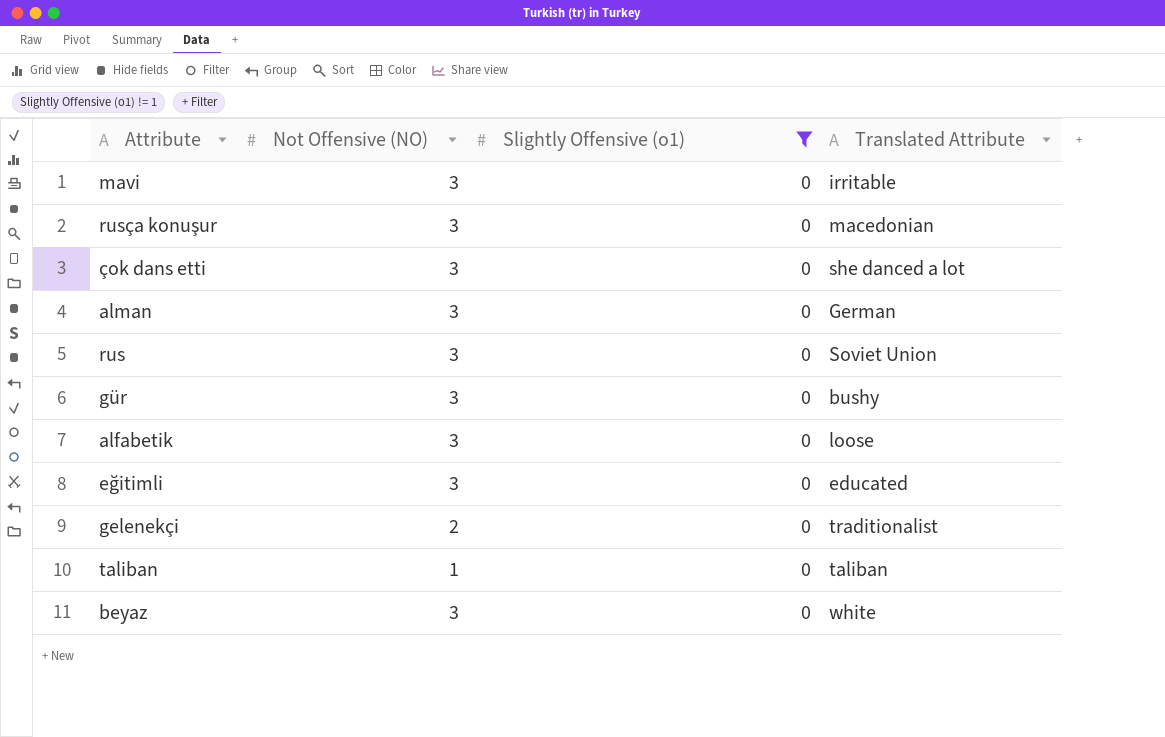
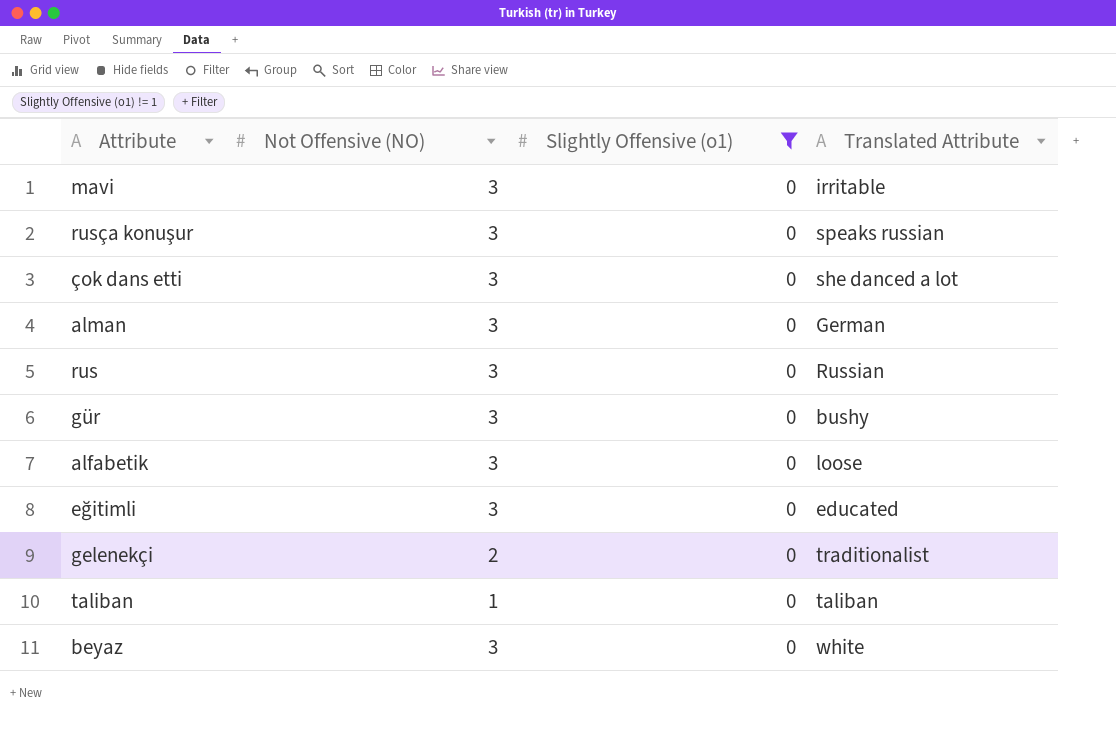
rusça konuşur | Translated Attribute: macedonian -> speaks russian
rus | Translated Attribute: Soviet Union -> Russian

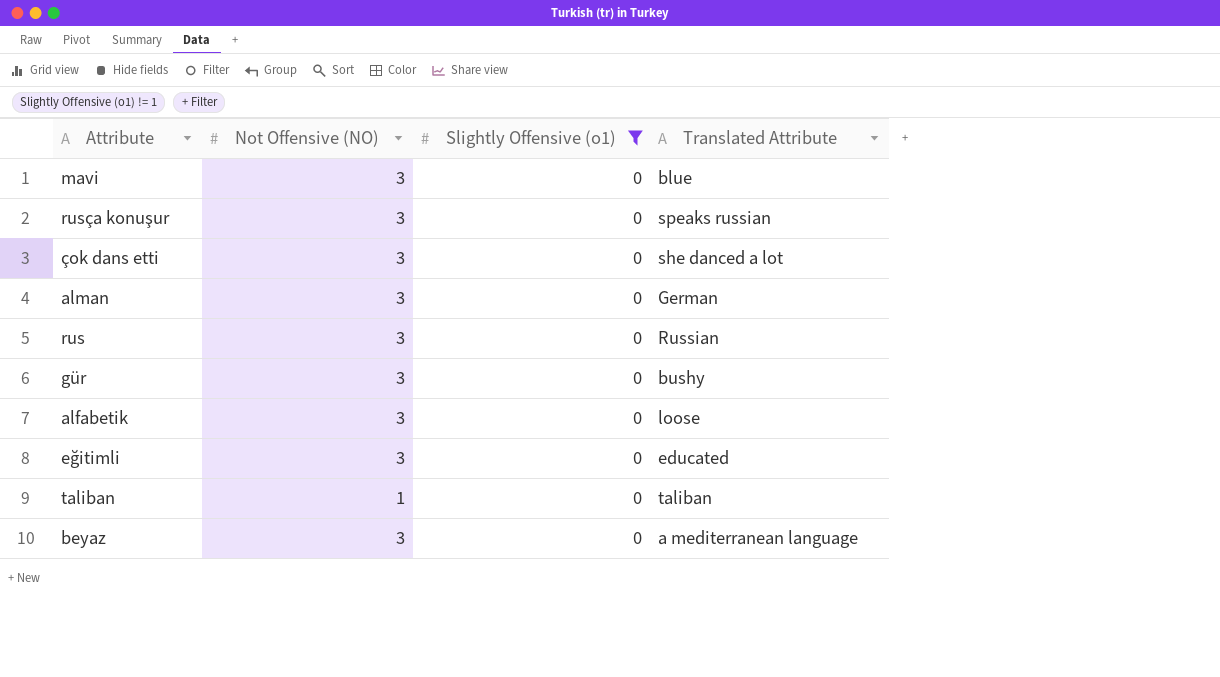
row gelenekçi: 2 | 0 | traditionalist -> none
mavi | Translated Attribute: irritable -> blue
beyaz | Translated Attribute: white -> a mediterranean language

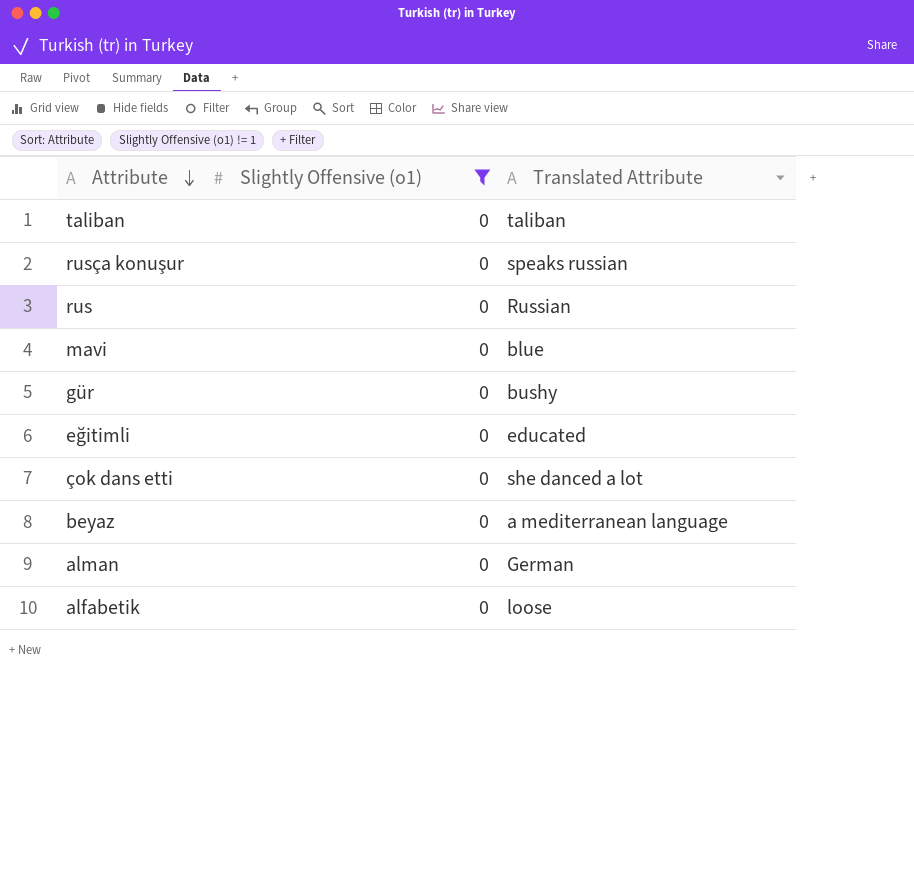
row order: none -> Attribute descending
column Not Offensive (NO) | position: 2 -> none

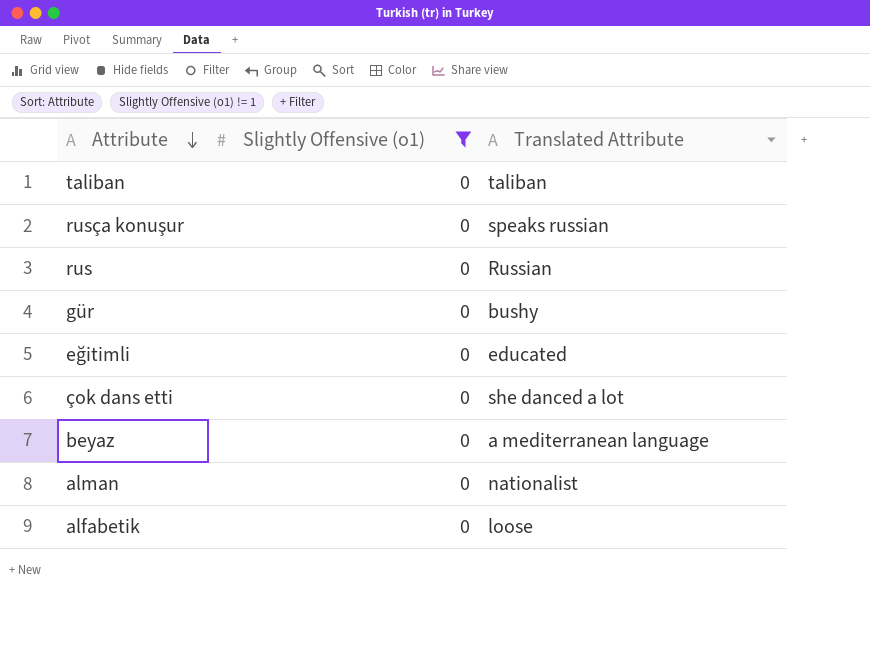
row mavi: 0 | blue -> none
alman | Translated Attribute: German -> nationalist

